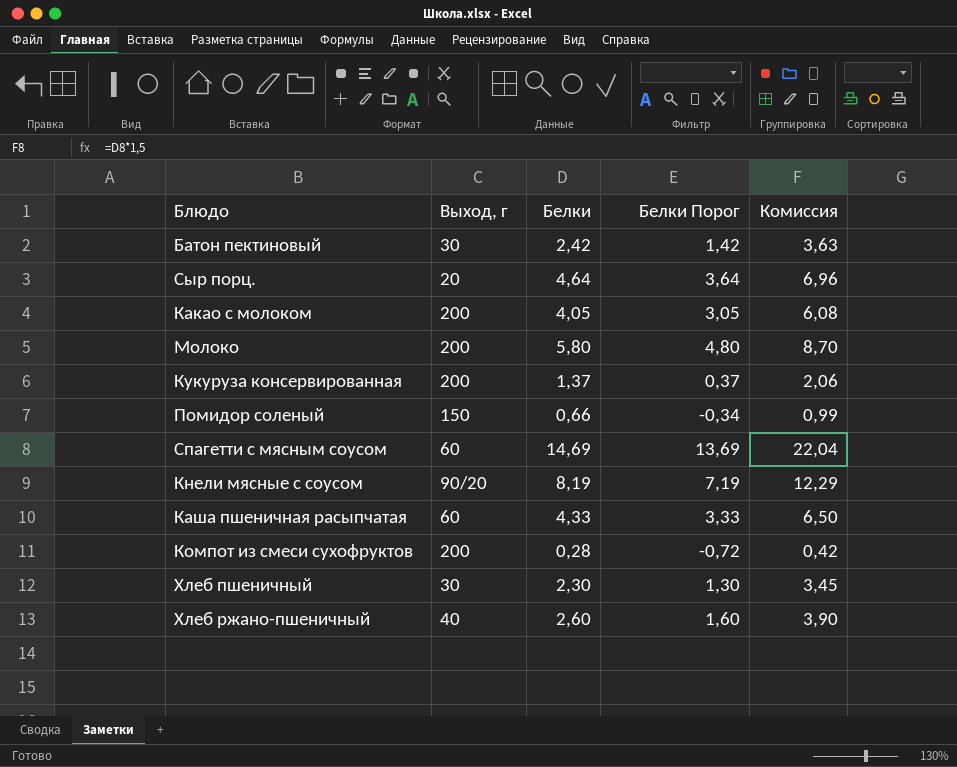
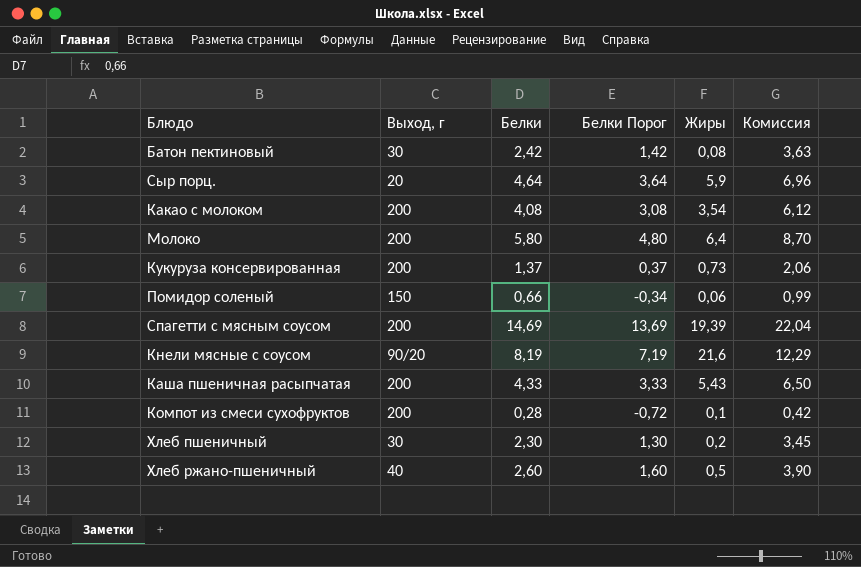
column Жиры | position: none -> 5
Какао с молоком | Белки: 4,05 -> 4,08
Какао с молоком | Белки Порог: 3,05 -> 3,08
Какао с молоком | Комиссия: 6,08 -> 6,12
Спагетти с мясным соусом | Выход, г: 60 -> 200
Каша пшеничная расыпчатая | Выход, г: 60 -> 200

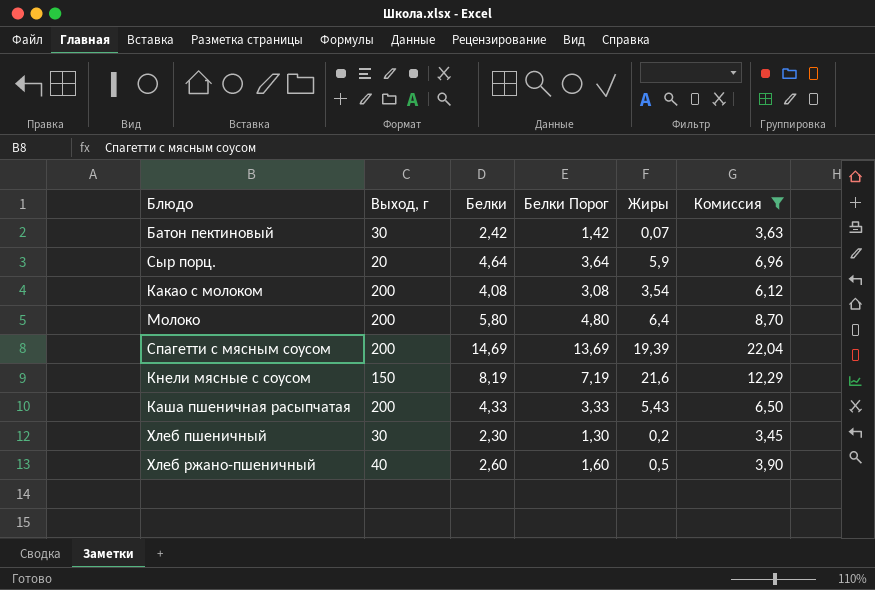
filter: none -> Комиссия >= 3,45
Батон пектиновый | Жиры: 0,08 -> 0,07
Кнели мясные с соусом | Выход, г: 90/20 -> 150

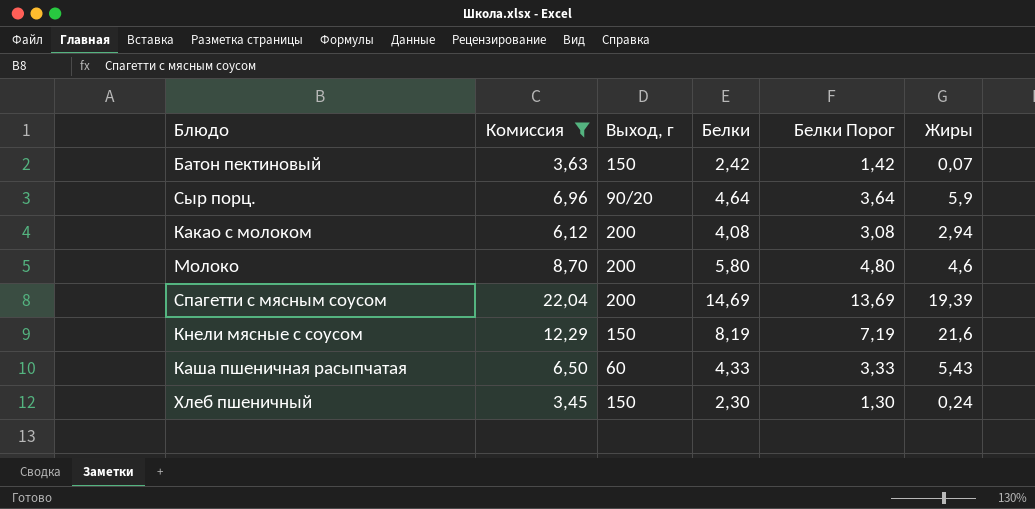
column Комиссия | position: 6 -> 2
row Хлеб ржано-пшеничный: 40 | 2,60 | 1,60 | 0,5 | 3,90 -> none
Батон пектиновый | Выход, г: 30 -> 150
Сыр порц. | Выход, г: 20 -> 90/20
Какао с молоком | Жиры: 3,54 -> 2,94
Молоко | Жиры: 6,4 -> 4,6
Каша пшеничная расыпчатая | Выход, г: 200 -> 60
Хлеб пшеничный | Выход, г: 30 -> 150
Хлеб пшеничный | Жиры: 0,2 -> 0,24

